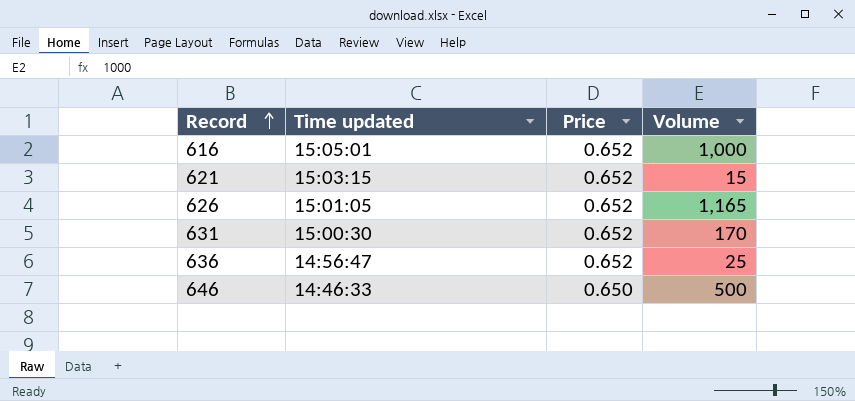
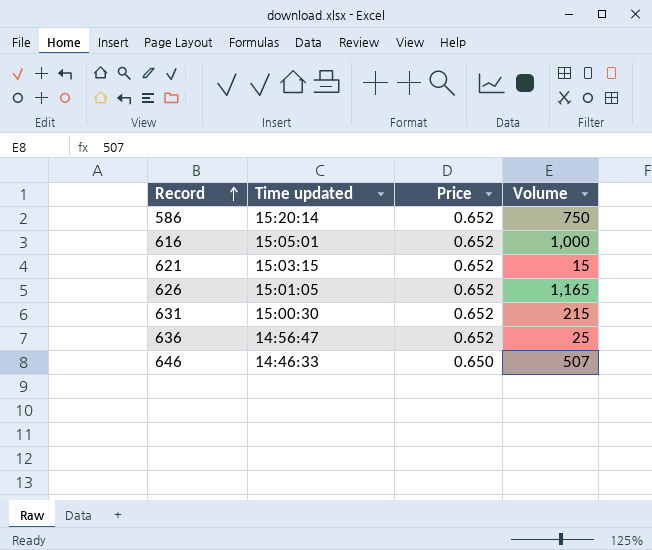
row 586: none -> 15:20:14 | 0.652 | 750
631 | Volume: 170 -> 215
646 | Volume: 500 -> 507

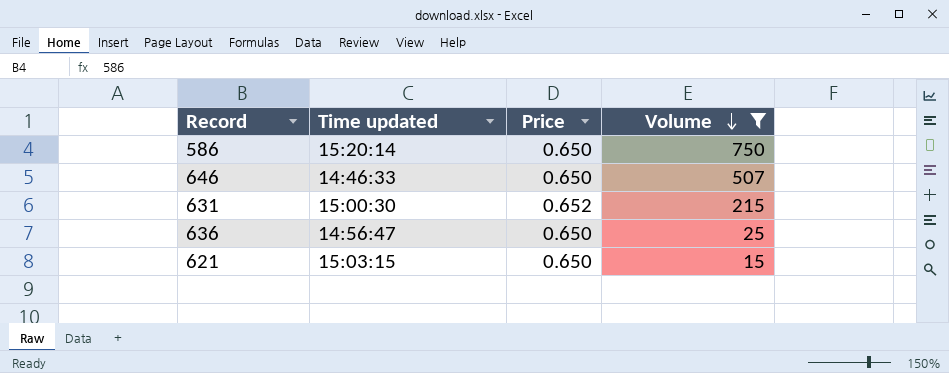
filter: none -> Volume <= 750
row order: Record ascending -> Volume descending
586 | Price: 0.652 -> 0.650
636 | Price: 0.652 -> 0.650
621 | Price: 0.652 -> 0.650

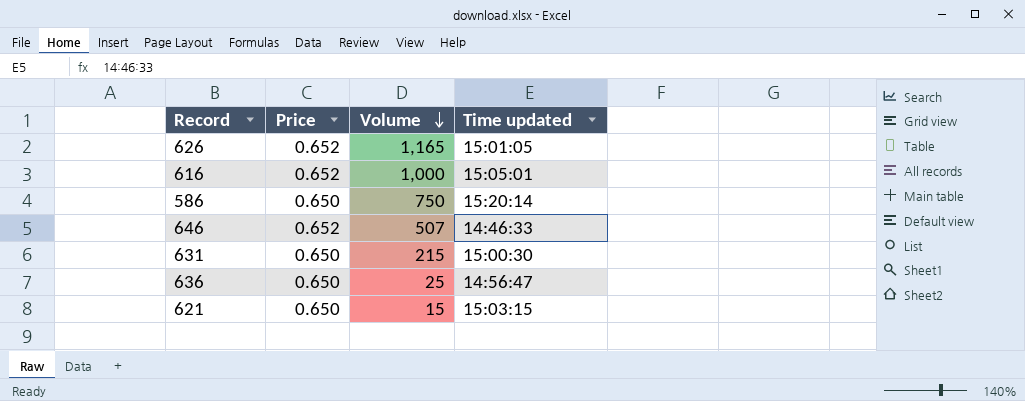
filter: Volume <= 750 -> none
column Time updated | position: 2 -> 4
646 | Price: 0.650 -> 0.652
631 | Price: 0.652 -> 0.650

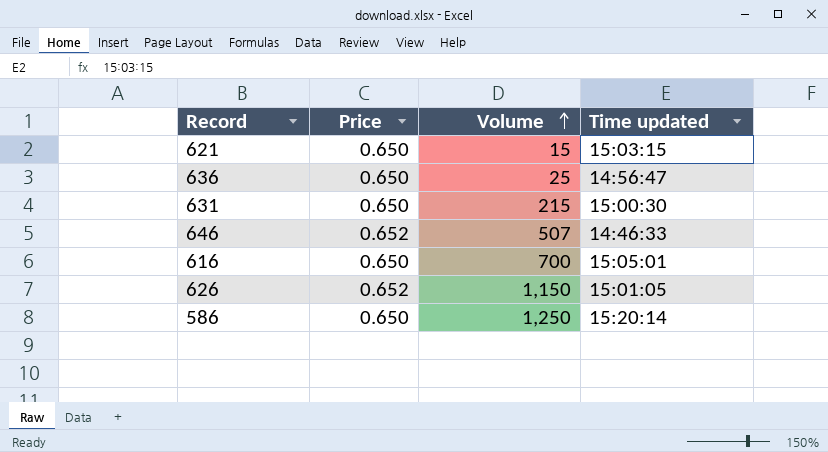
row order: Volume descending -> Volume ascending
616 | Price: 0.652 -> 0.650
616 | Volume: 1,000 -> 700
626 | Volume: 1,165 -> 1,150
586 | Volume: 750 -> 1,250

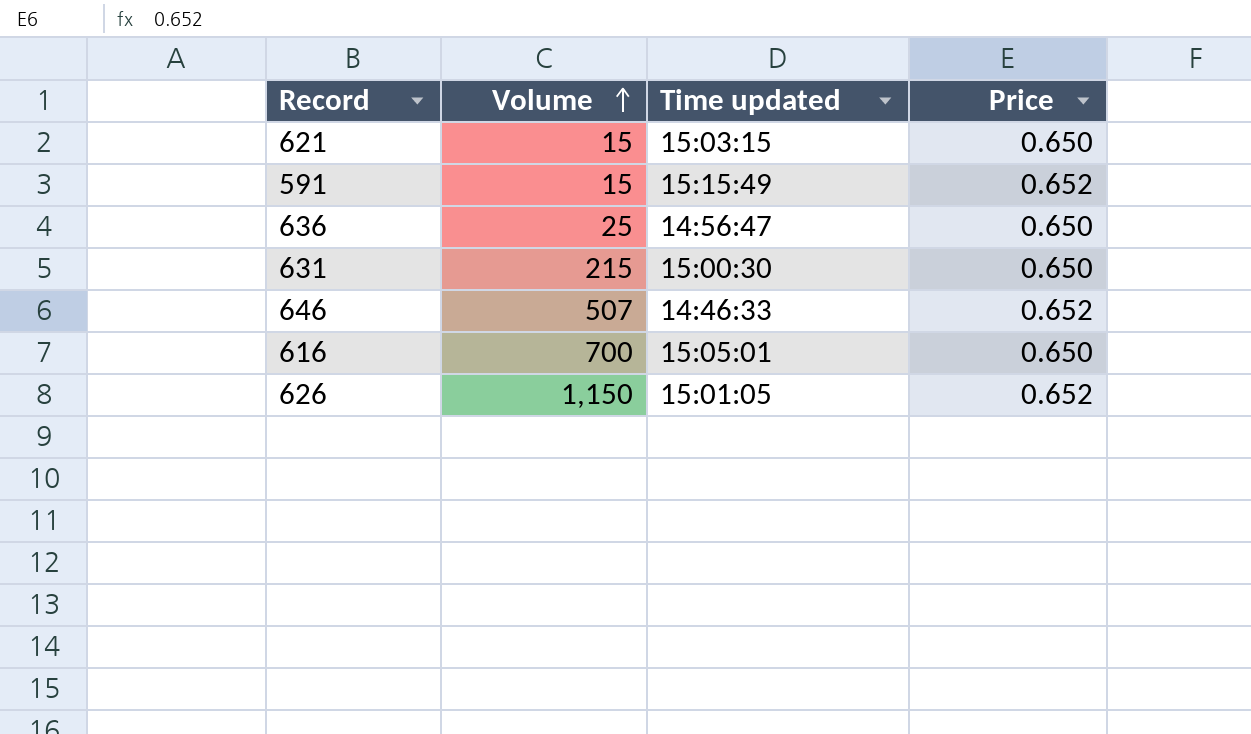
column Price | position: 2 -> 4
row 586: 0.650 | 1,250 | 15:20:14 -> none
row 591: none -> 15 | 15:15:49 | 0.652

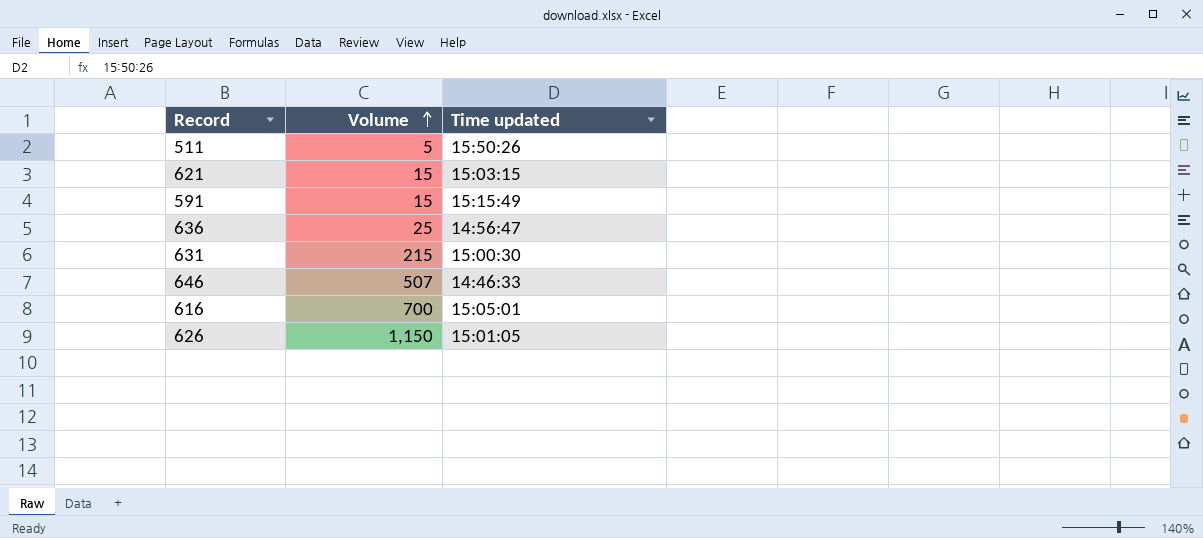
column Price | position: 4 -> none
row 511: none -> 5 | 15:50:26

